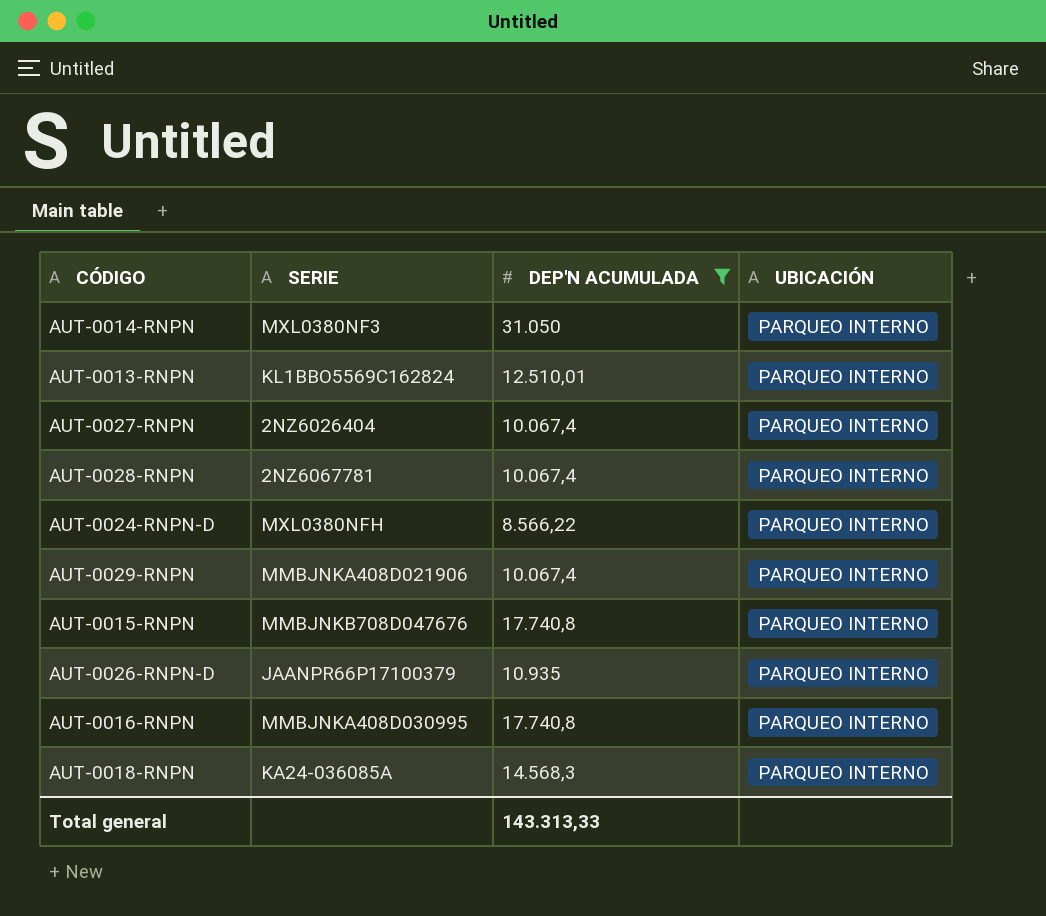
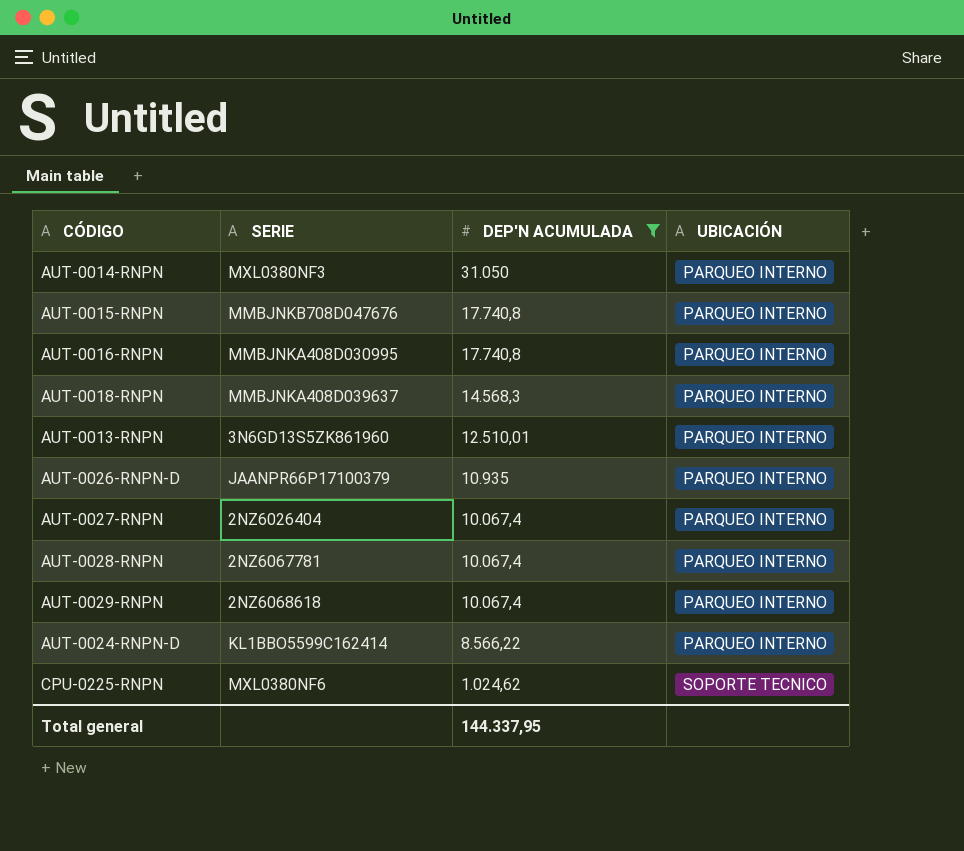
row order: none -> DEP'N ACUMULADA descending
AUT-0018-RNPN | SERIE: KA24-036085A -> MMBJNKA408D039637
AUT-0013-RNPN | SERIE: KL1BBO5569C162824 -> 3N6GD13S5ZK861960
AUT-0029-RNPN | SERIE: MMBJNKA408D021906 -> 2NZ6068618
AUT-0024-RNPN-D | SERIE: MXL0380NFH -> KL1BBO5599C162414
row CPU-0225-RNPN: none -> MXL0380NF6 | 1.024,62 | SOPORTE TECNICO
Total general | DEP'N ACUMULADA: 143.313,33 -> 144.337,95

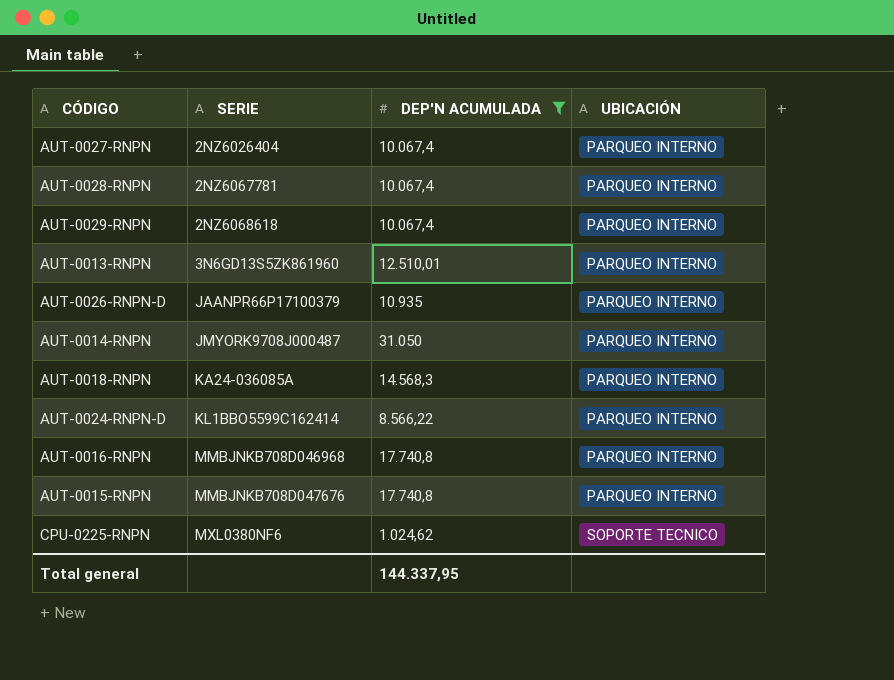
row order: DEP'N ACUMULADA descending -> SERIE ascending
AUT-0014-RNPN | SERIE: MXL0380NF3 -> JMYORK9708J000487
AUT-0018-RNPN | SERIE: MMBJNKA408D039637 -> KA24-036085A
AUT-0016-RNPN | SERIE: MMBJNKA408D030995 -> MMBJNKB708D046968

